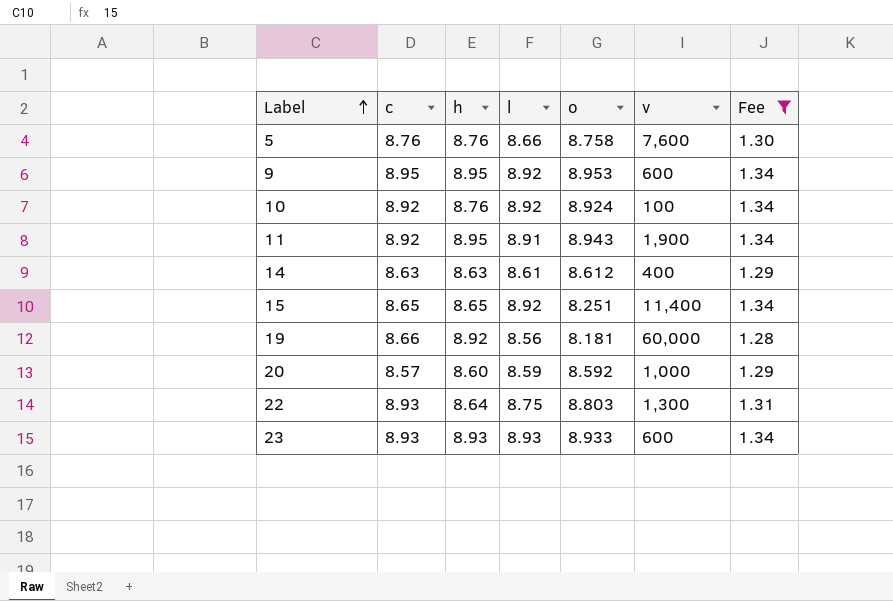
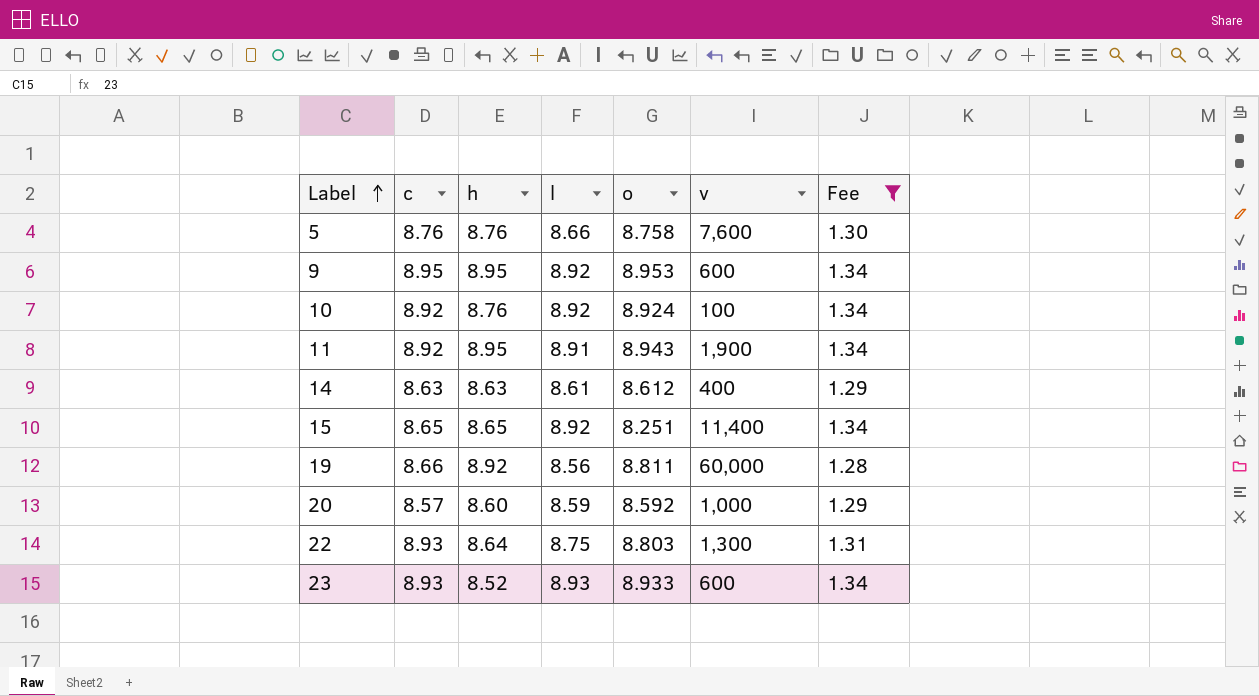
19 | o: 8.181 -> 8.811
23 | h: 8.93 -> 8.52

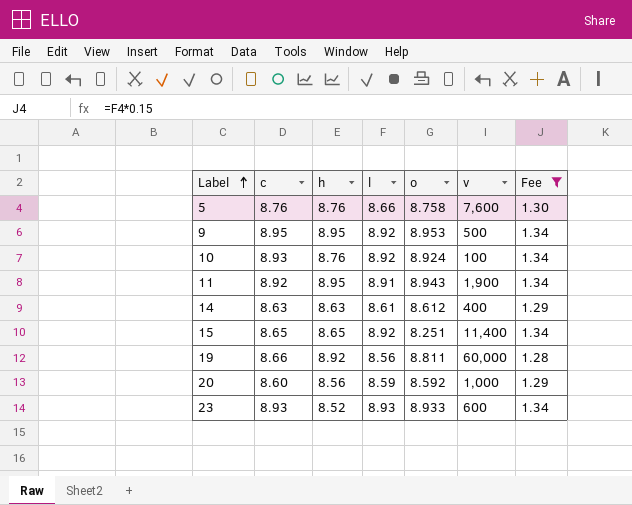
row 22: 8.93 | 8.64 | 8.75 | 8.803 | 1,300 | 1.31 -> none
9 | v: 600 -> 500
10 | c: 8.92 -> 8.93
20 | c: 8.57 -> 8.60
20 | h: 8.60 -> 8.56

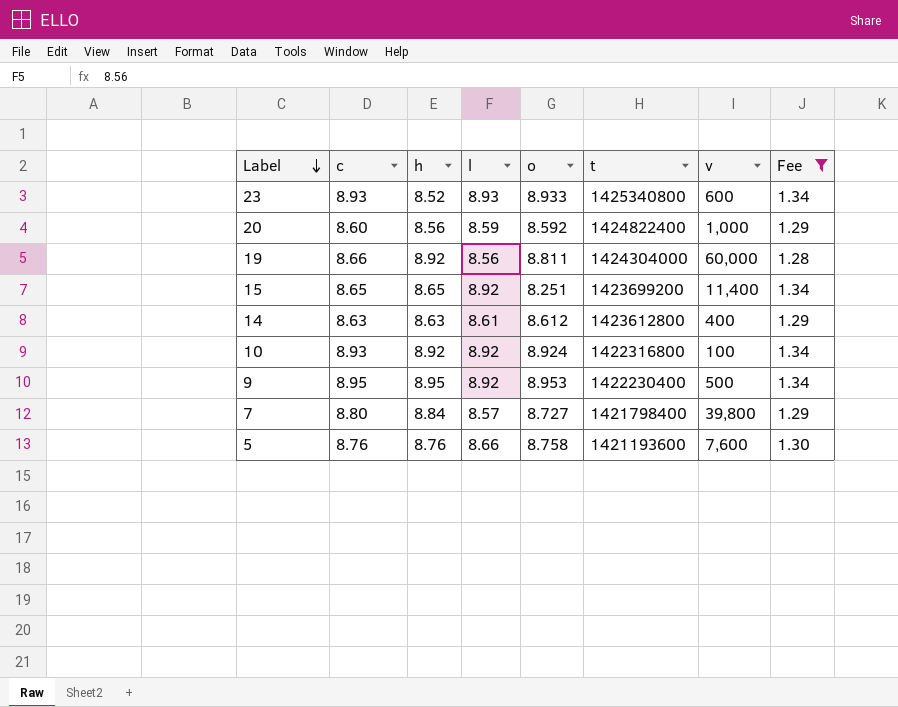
row order: Label ascending -> Label descending
column t | position: none -> 6
row 11: 8.92 | 8.95 | 8.91 | 8.943 | 1,900 | 1.34 -> none
10 | h: 8.76 -> 8.92
row 7: none -> 8.80 | 8.84 | 8.57 | 8.727 | 1421798400 | 39,800 | 1.29

